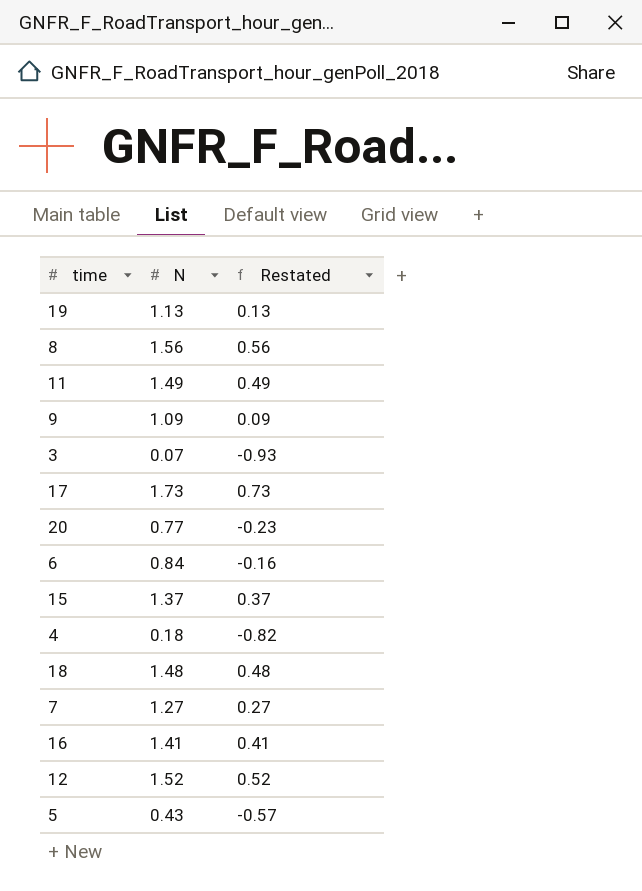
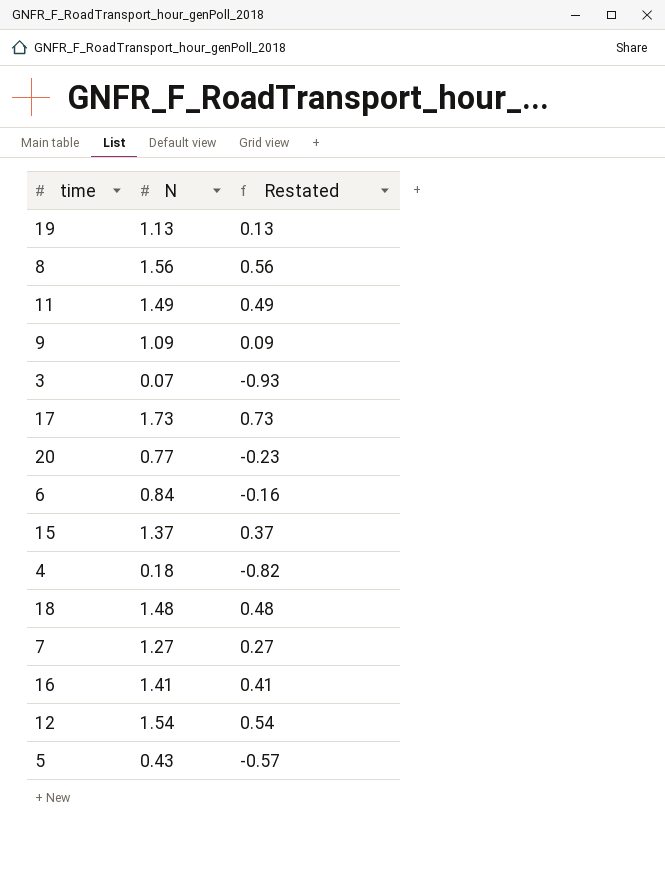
12 | N: 1.52 -> 1.54
12 | Restated: 0.52 -> 0.54

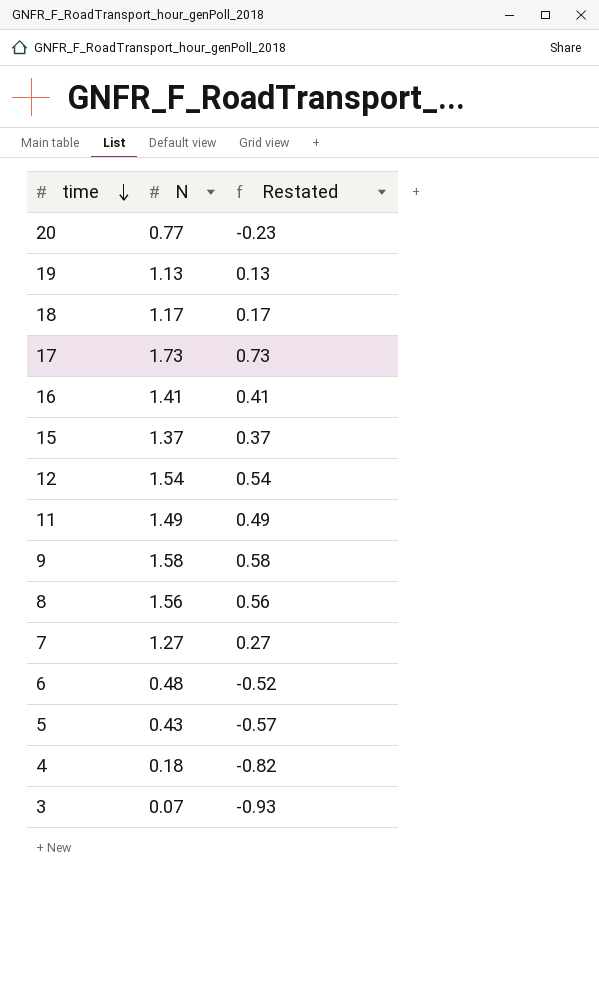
row order: none -> time descending
18 | N: 1.48 -> 1.17
18 | Restated: 0.48 -> 0.17
9 | N: 1.09 -> 1.58
9 | Restated: 0.09 -> 0.58
6 | N: 0.84 -> 0.48
6 | Restated: -0.16 -> -0.52

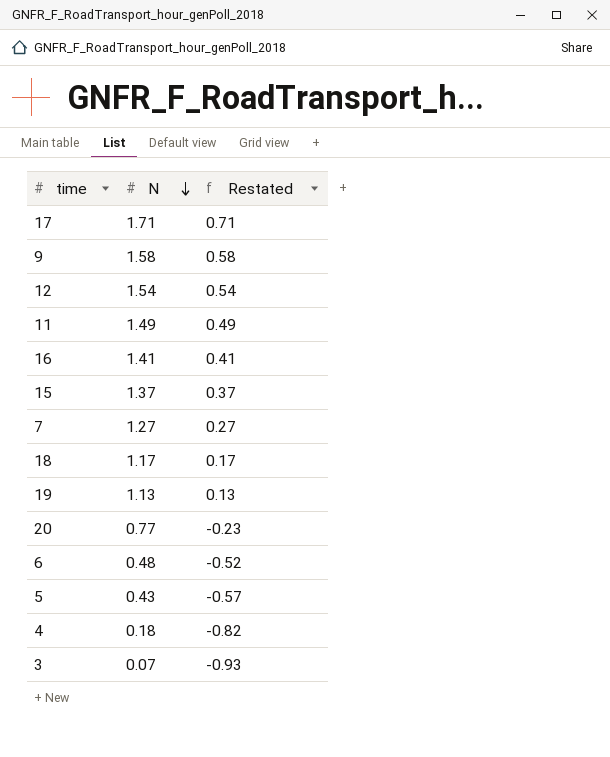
row order: time descending -> N descending
row 8: 1.56 | 0.56 -> none
17 | N: 1.73 -> 1.71
17 | Restated: 0.73 -> 0.71

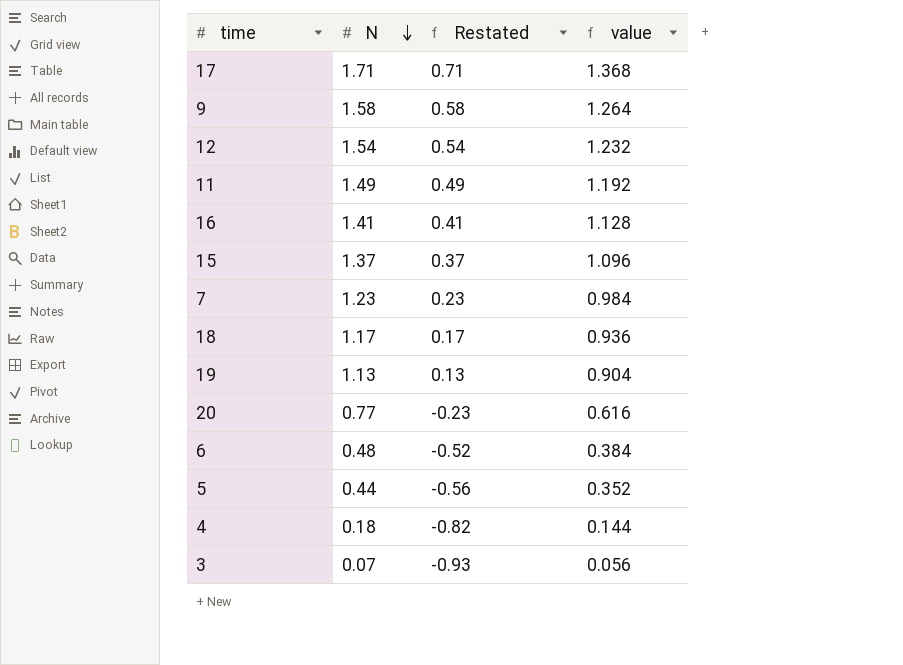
column value | formula: none -> [N] * 0.8
7 | N: 1.27 -> 1.23
7 | Restated: 0.27 -> 0.23
5 | N: 0.43 -> 0.44
5 | Restated: -0.57 -> -0.56

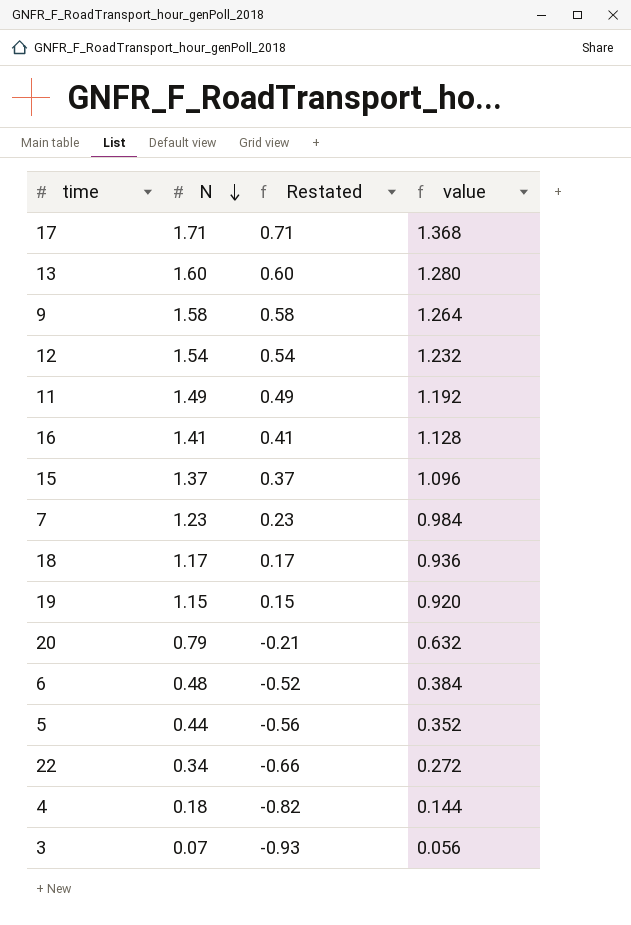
row 13: none -> 1.60 | 0.60 | 1.280
19 | N: 1.13 -> 1.15
19 | Restated: 0.13 -> 0.15
19 | value: 0.904 -> 0.920
20 | N: 0.77 -> 0.79
20 | Restated: -0.23 -> -0.21
20 | value: 0.616 -> 0.632
row 22: none -> 0.34 | -0.66 | 0.272

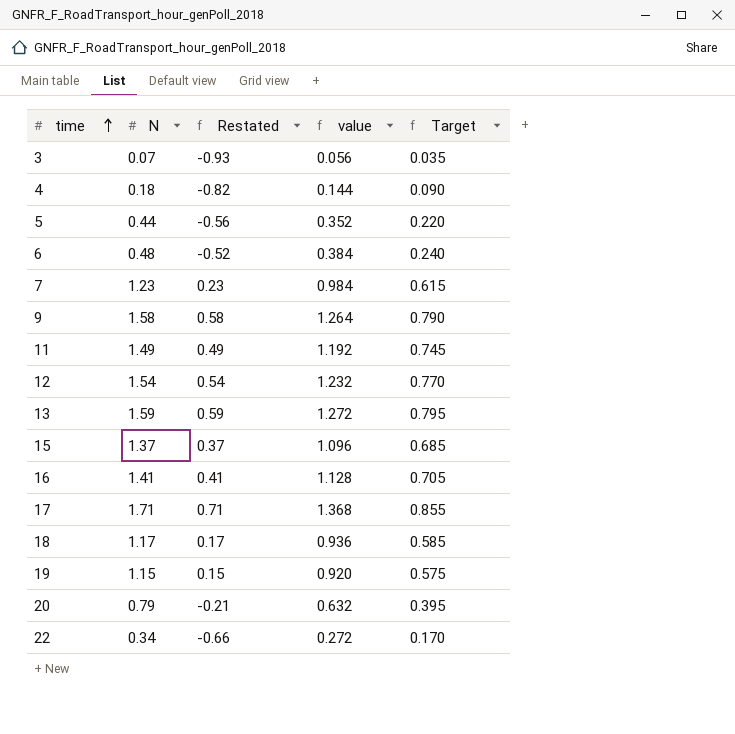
row order: N descending -> time ascending
column Target | formula: none -> [N] * 0.5
13 | N: 1.60 -> 1.59
13 | Restated: 0.60 -> 0.59
13 | value: 1.280 -> 1.272

